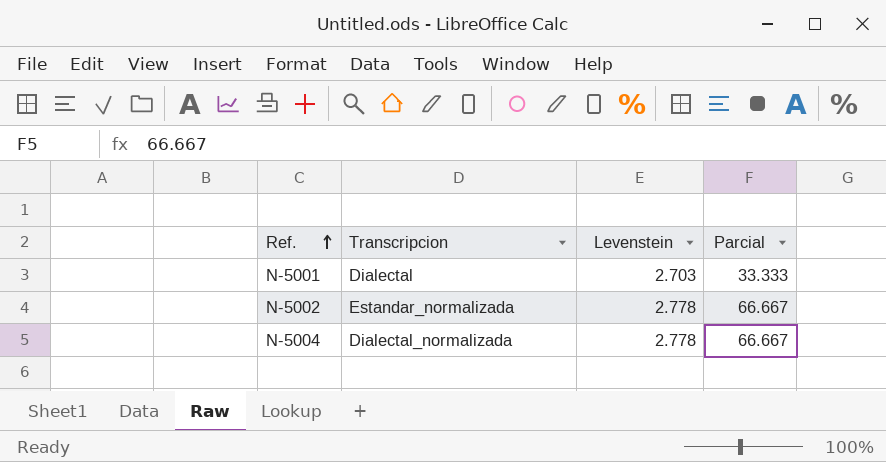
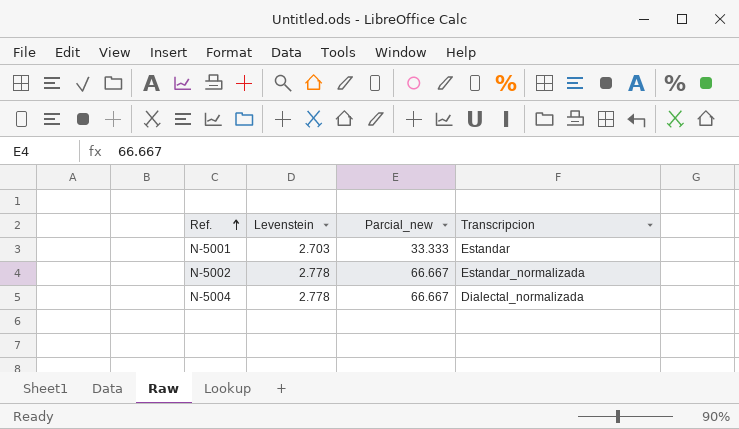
column name: Parcial -> Parcial_new
column Transcripcion | position: 2 -> 4
N-5001 | Transcripcion: Dialectal -> Estandar

